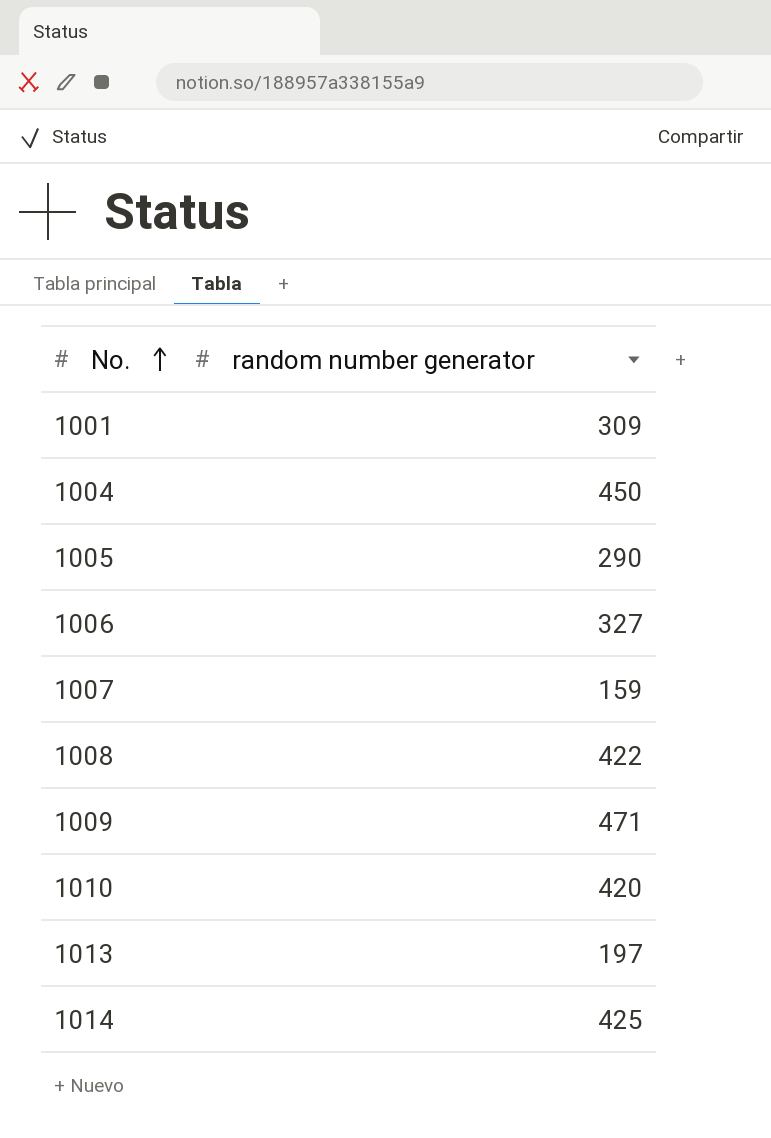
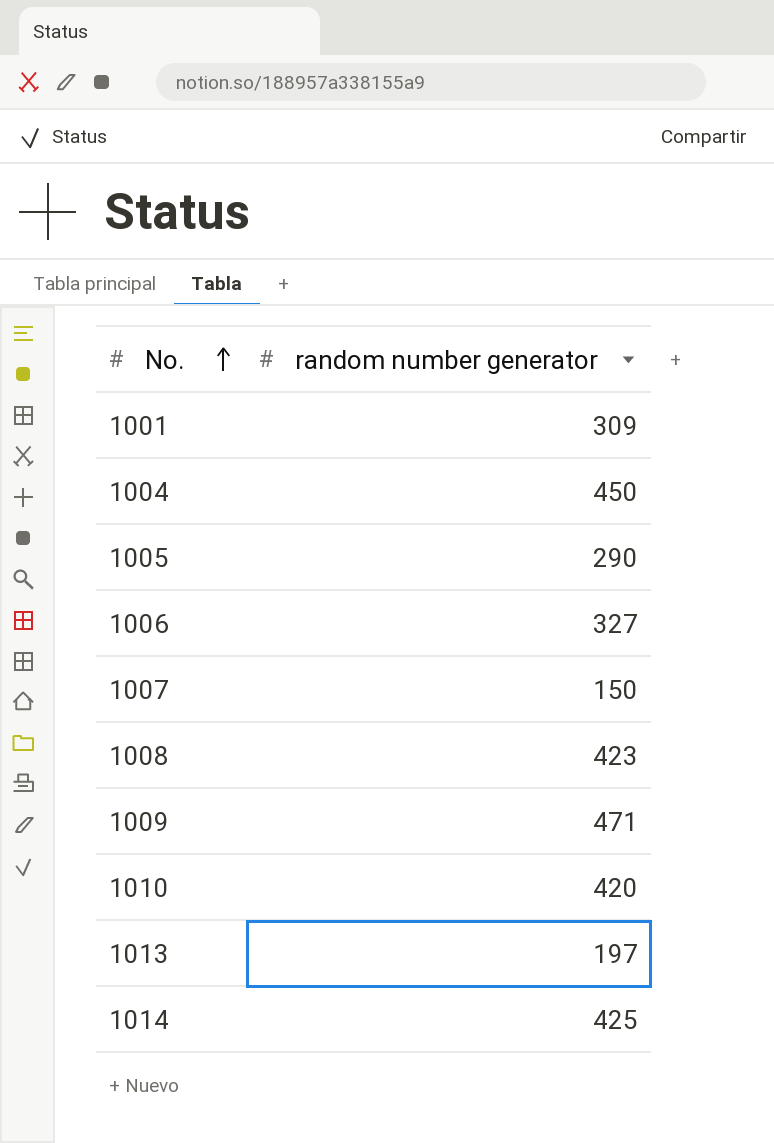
1007 | random number generator: 159 -> 150
1008 | random number generator: 422 -> 423

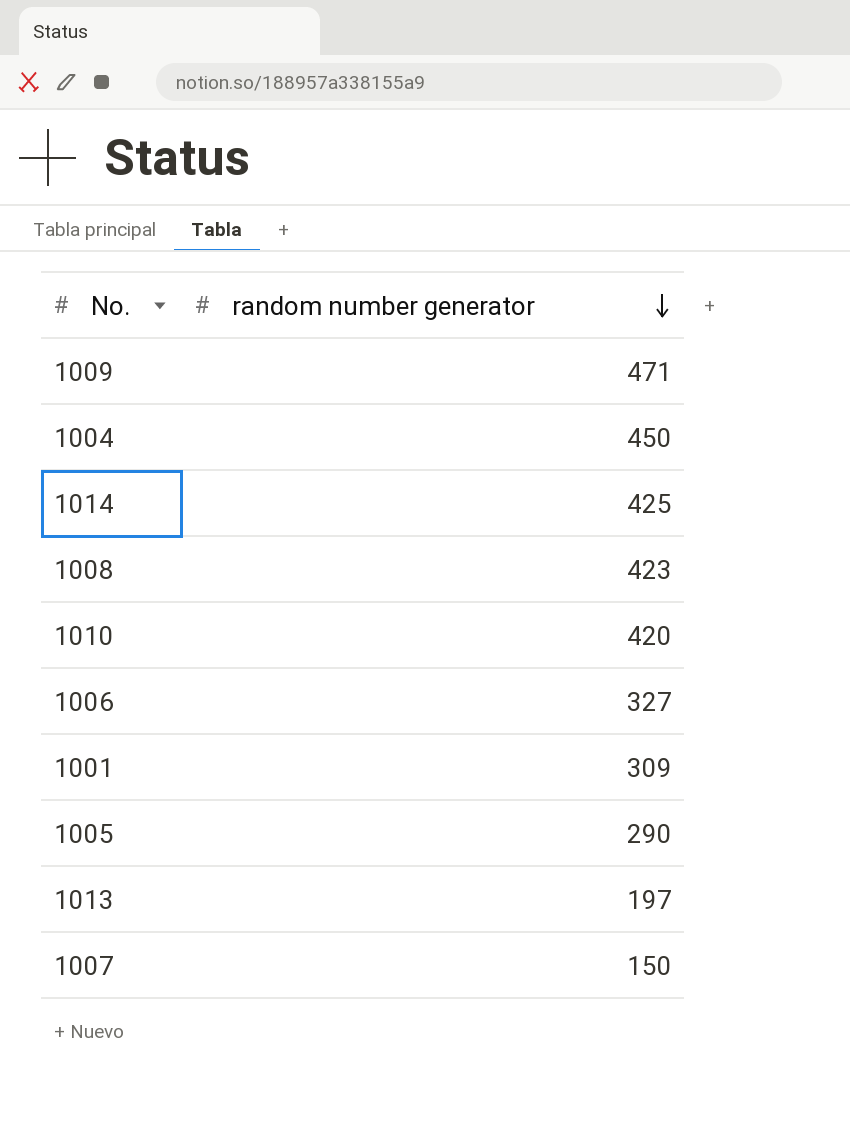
row order: No. ascending -> random number generator descending

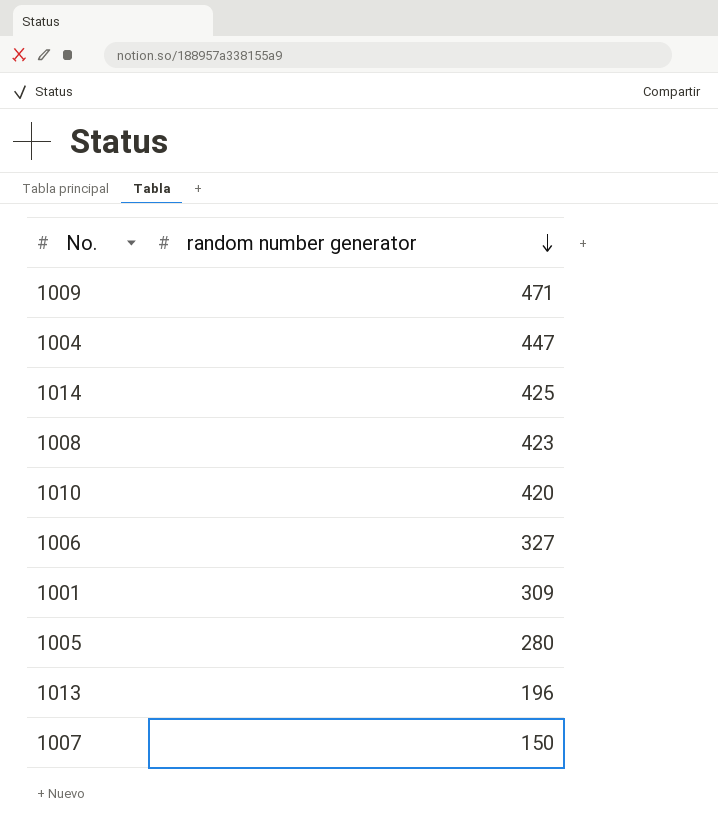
1004 | random number generator: 450 -> 447
1005 | random number generator: 290 -> 280
1013 | random number generator: 197 -> 196

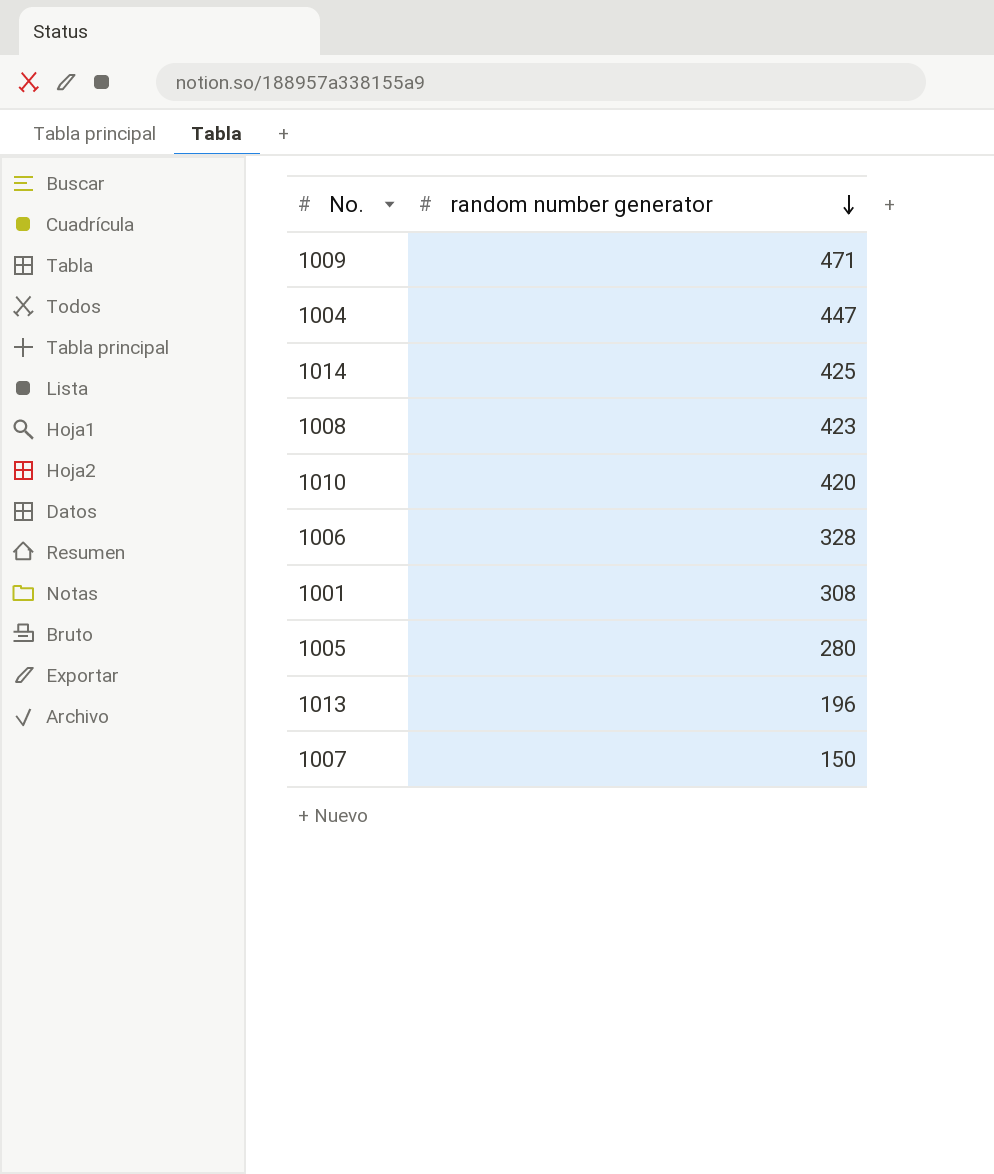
1006 | random number generator: 327 -> 328
1001 | random number generator: 309 -> 308

